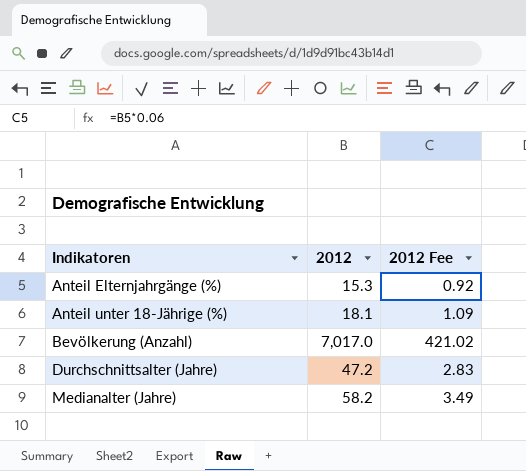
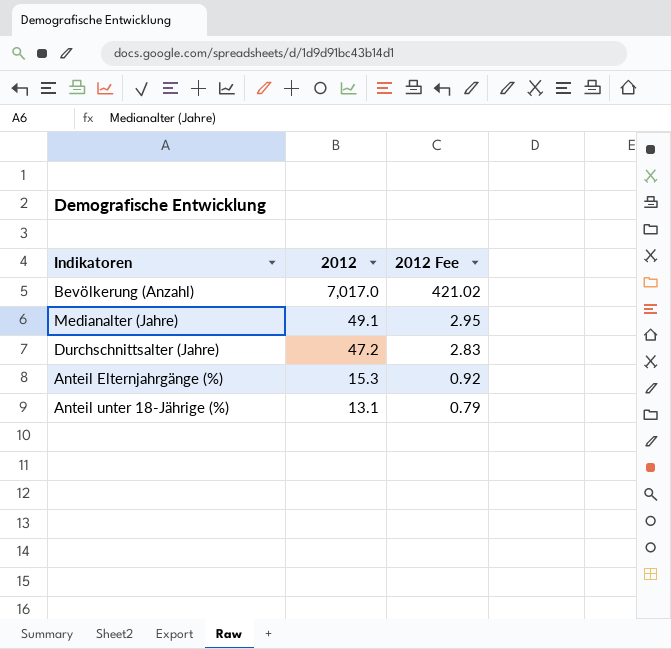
row order: Indikatoren ascending -> 2012 descending
Medianalter (Jahre) | 2012: 58.2 -> 49.1
Medianalter (Jahre) | 2012 Fee: 3.49 -> 2.95
Anteil unter 18-Jährige (%) | 2012: 18.1 -> 13.1
Anteil unter 18-Jährige (%) | 2012 Fee: 1.09 -> 0.79

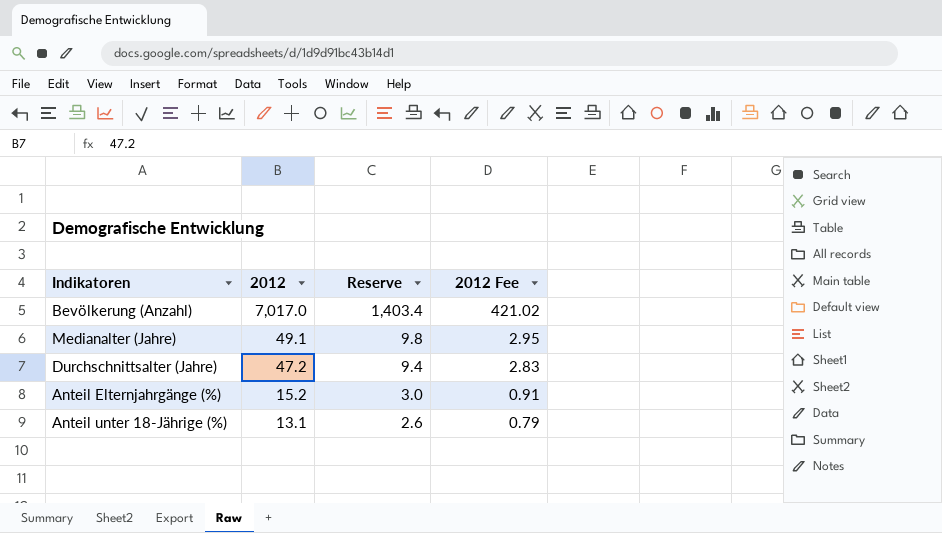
column Reserve | formula: none -> [2012] * 0.2
Anteil Elternjahrgänge (%) | 2012: 15.3 -> 15.2
Anteil Elternjahrgänge (%) | 2012 Fee: 0.92 -> 0.91

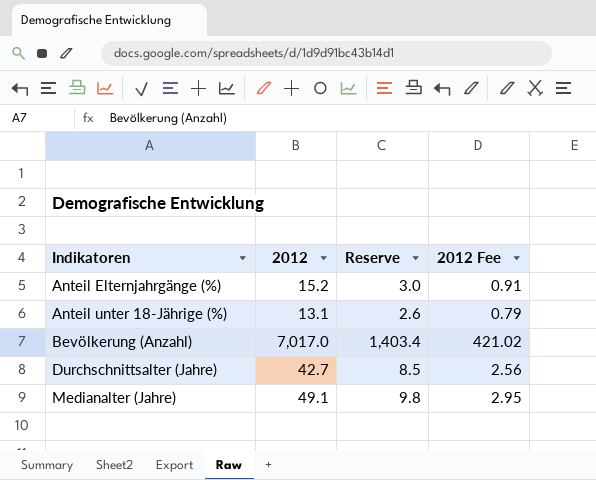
row order: 2012 descending -> Indikatoren ascending
Durchschnittsalter (Jahre) | 2012: 47.2 -> 42.7
Durchschnittsalter (Jahre) | Reserve: 9.4 -> 8.5
Durchschnittsalter (Jahre) | 2012 Fee: 2.83 -> 2.56

